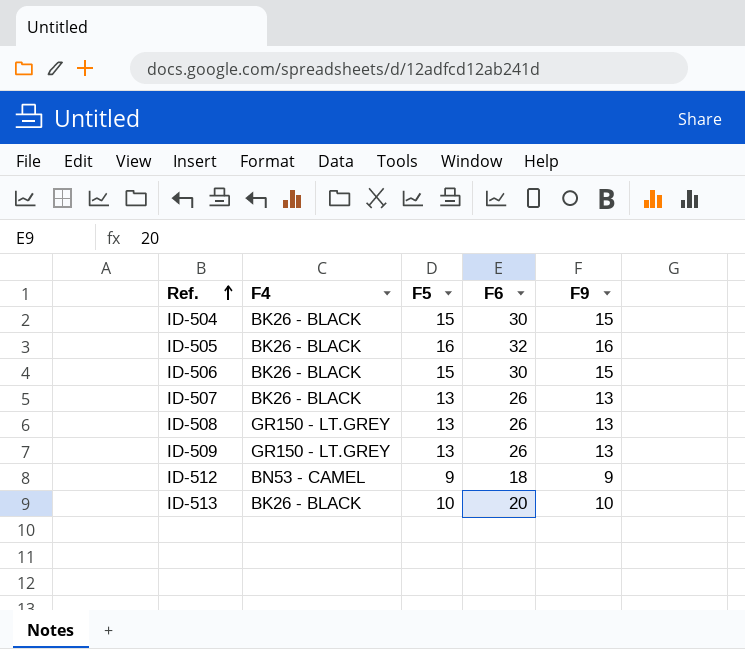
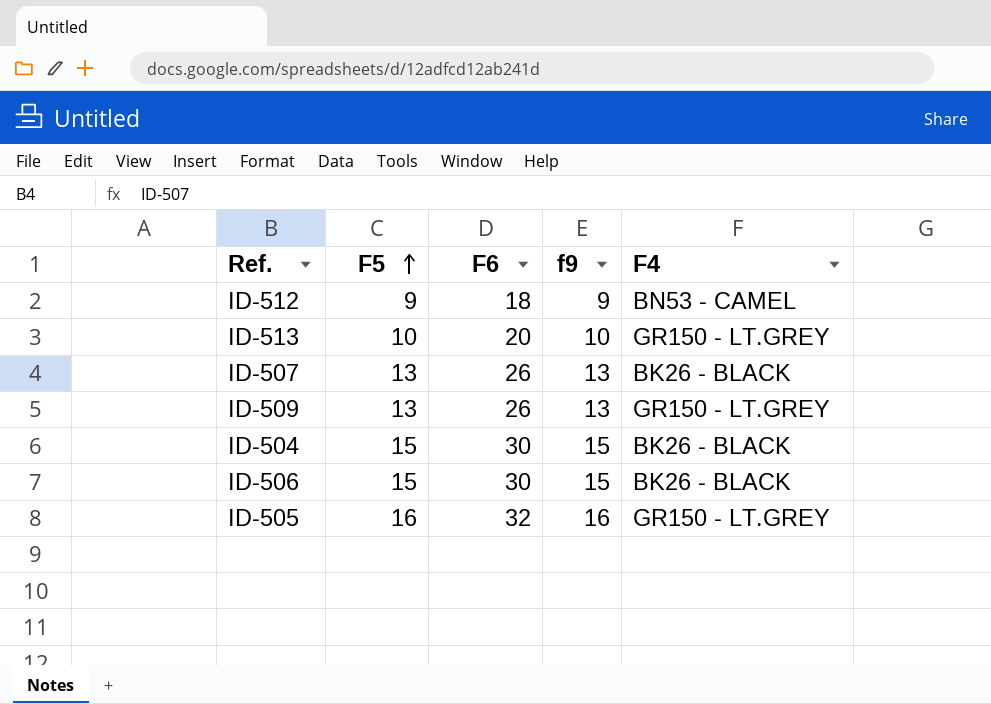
row order: Ref. ascending -> F5 ascending
column name: F9 -> f9
column F4 | position: 2 -> 5
row ID-508: GR150 - LT.GREY | 13 | 26 | 13 -> none
ID-513 | F4: BK26 - BLACK -> GR150 - LT.GREY
ID-505 | F4: BK26 - BLACK -> GR150 - LT.GREY

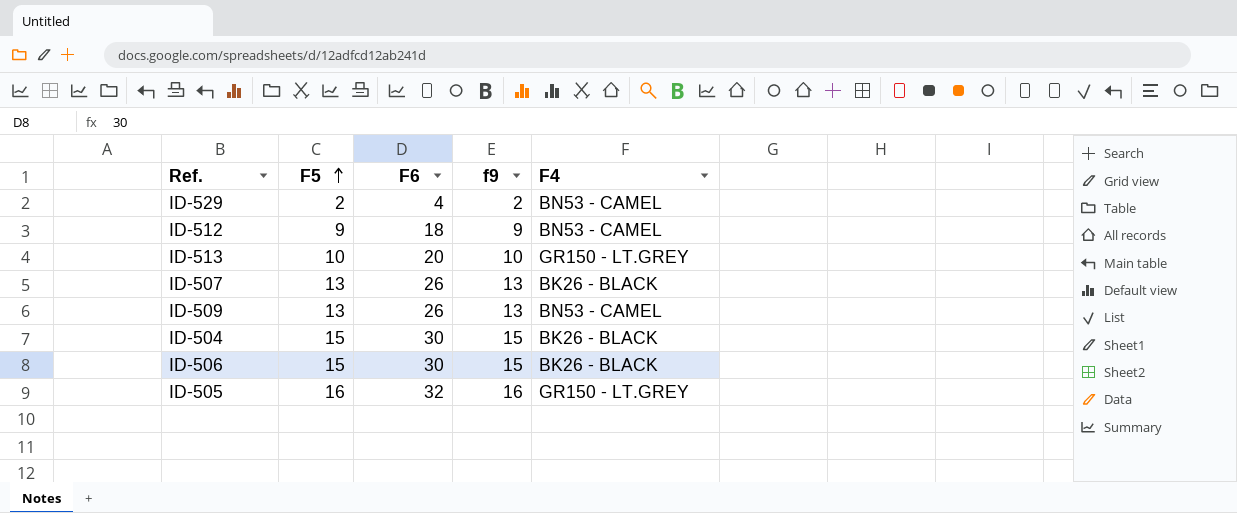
row ID-529: none -> 2 | 4 | 2 | BN53 - CAMEL
ID-509 | F4: GR150 - LT.GREY -> BN53 - CAMEL

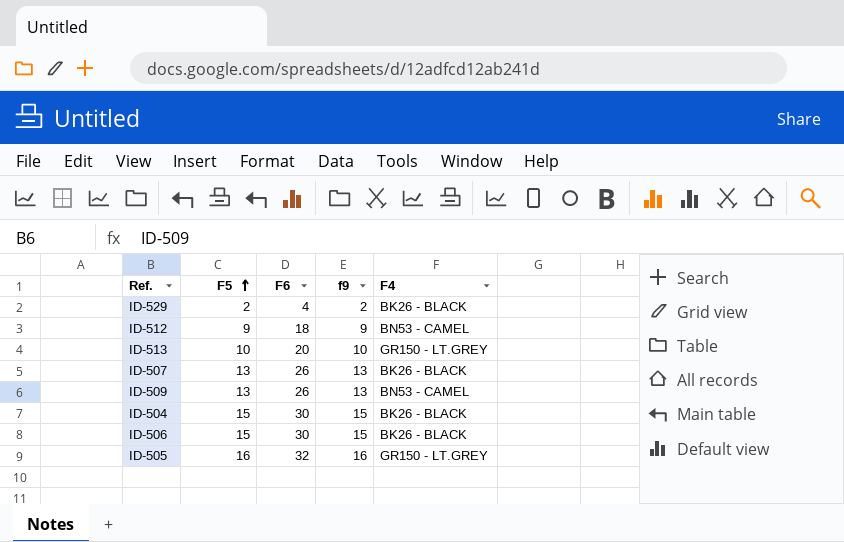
ID-529 | F4: BN53 - CAMEL -> BK26 - BLACK

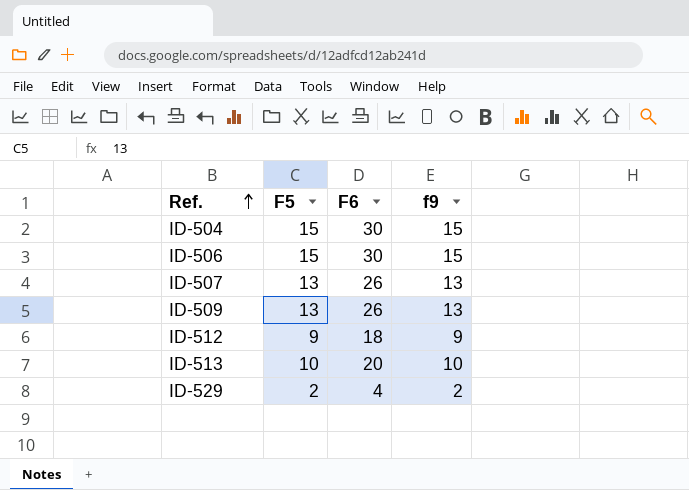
row order: F5 ascending -> Ref. ascending
column F4 | position: 5 -> none
row ID-505: 16 | 32 | 16 | GR150 - LT.GREY -> none

